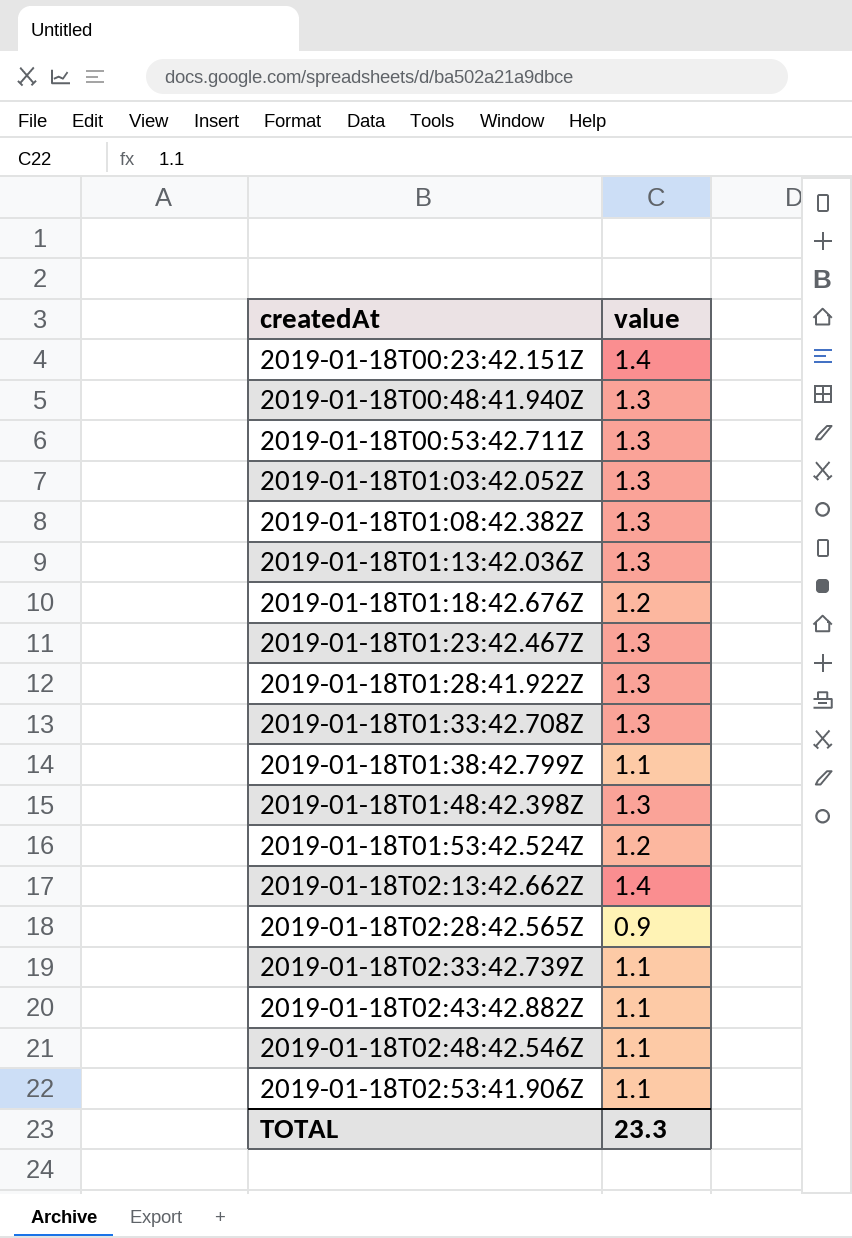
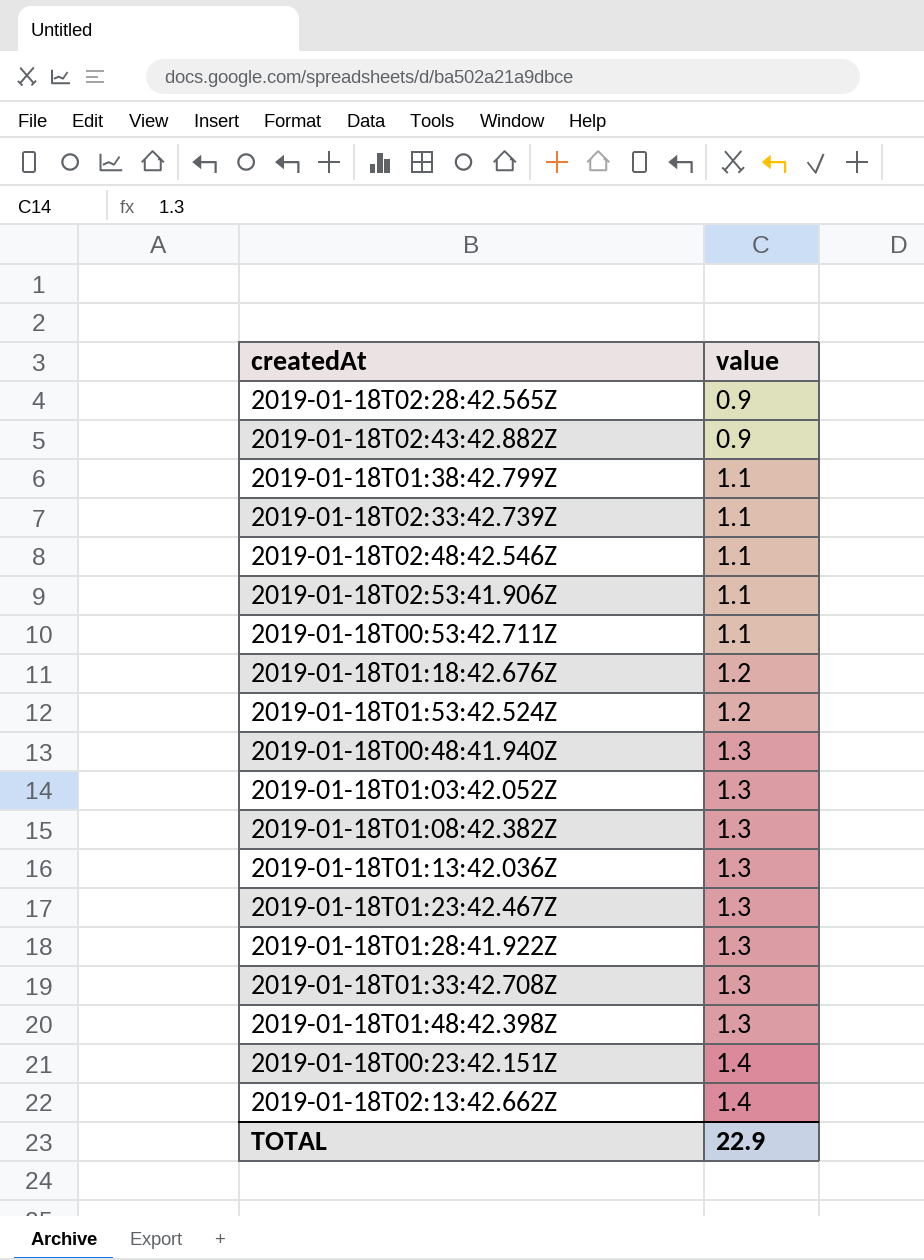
row order: createdAt ascending -> value ascending
2019-01-18T02:43:42.882Z | value: 1.1 -> 0.9
2019-01-18T00:53:42.711Z | value: 1.3 -> 1.1
TOTAL | value: 23.3 -> 22.9

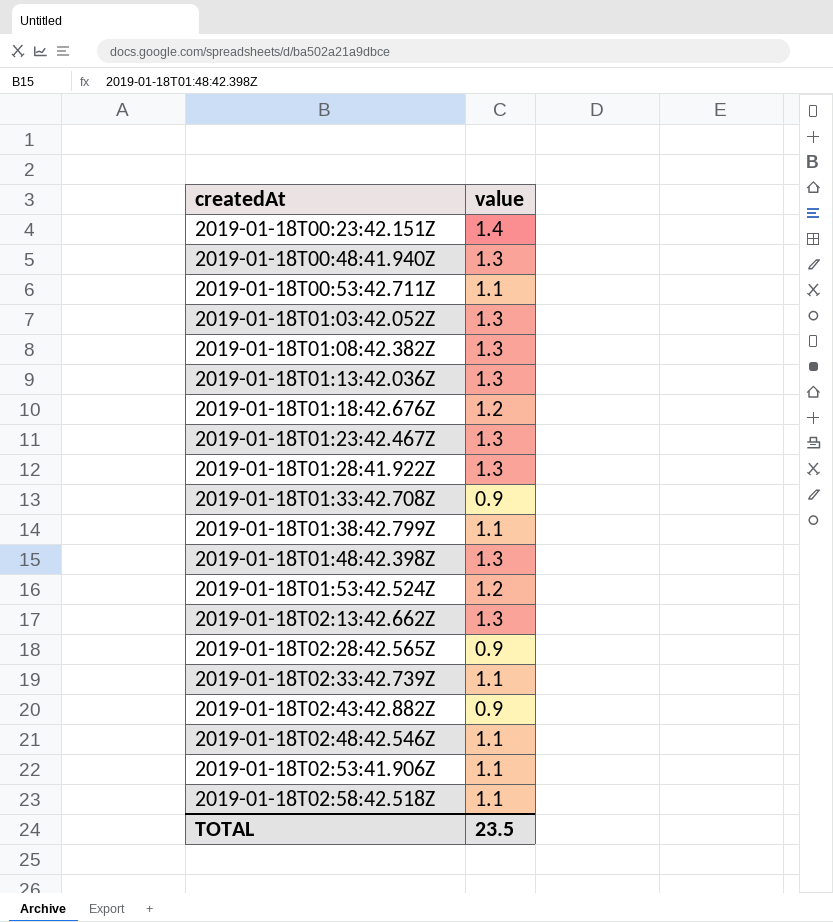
row order: value ascending -> createdAt ascending
2019-01-18T01:33:42.708Z | value: 1.3 -> 0.9
2019-01-18T02:13:42.662Z | value: 1.4 -> 1.3
row 2019-01-18T02:58:42.518Z: none -> 1.1
TOTAL | value: 22.9 -> 23.5

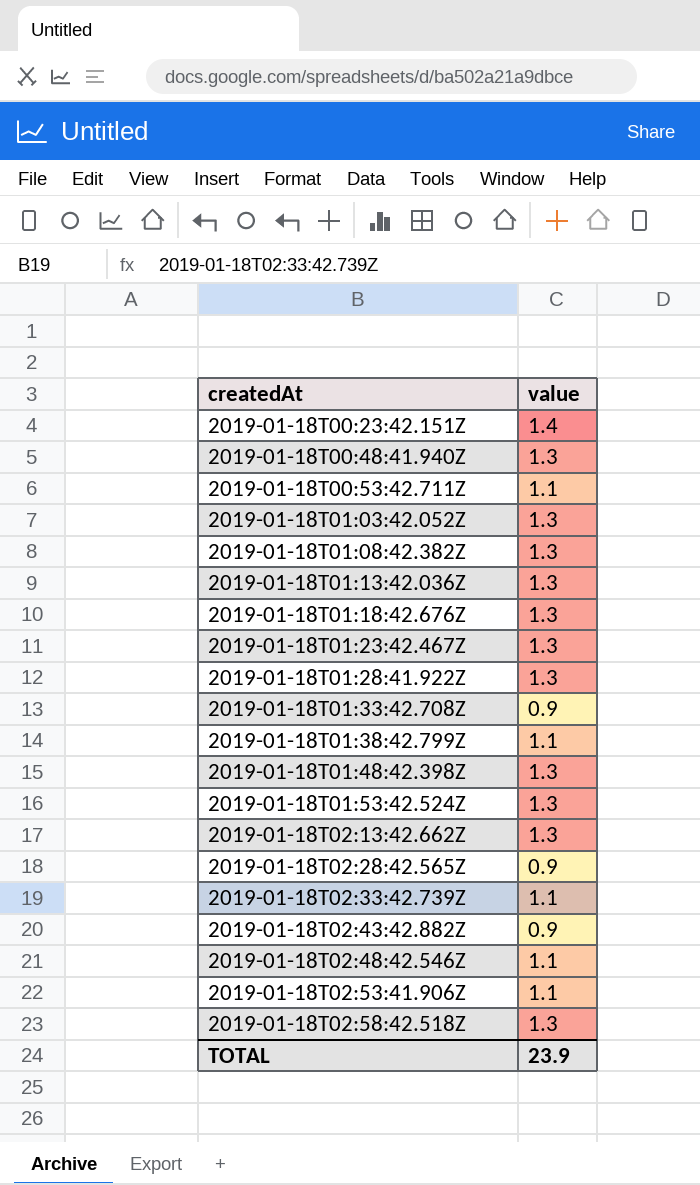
2019-01-18T01:18:42.676Z | value: 1.2 -> 1.3
2019-01-18T01:53:42.524Z | value: 1.2 -> 1.3
2019-01-18T02:58:42.518Z | value: 1.1 -> 1.3
TOTAL | value: 23.5 -> 23.9

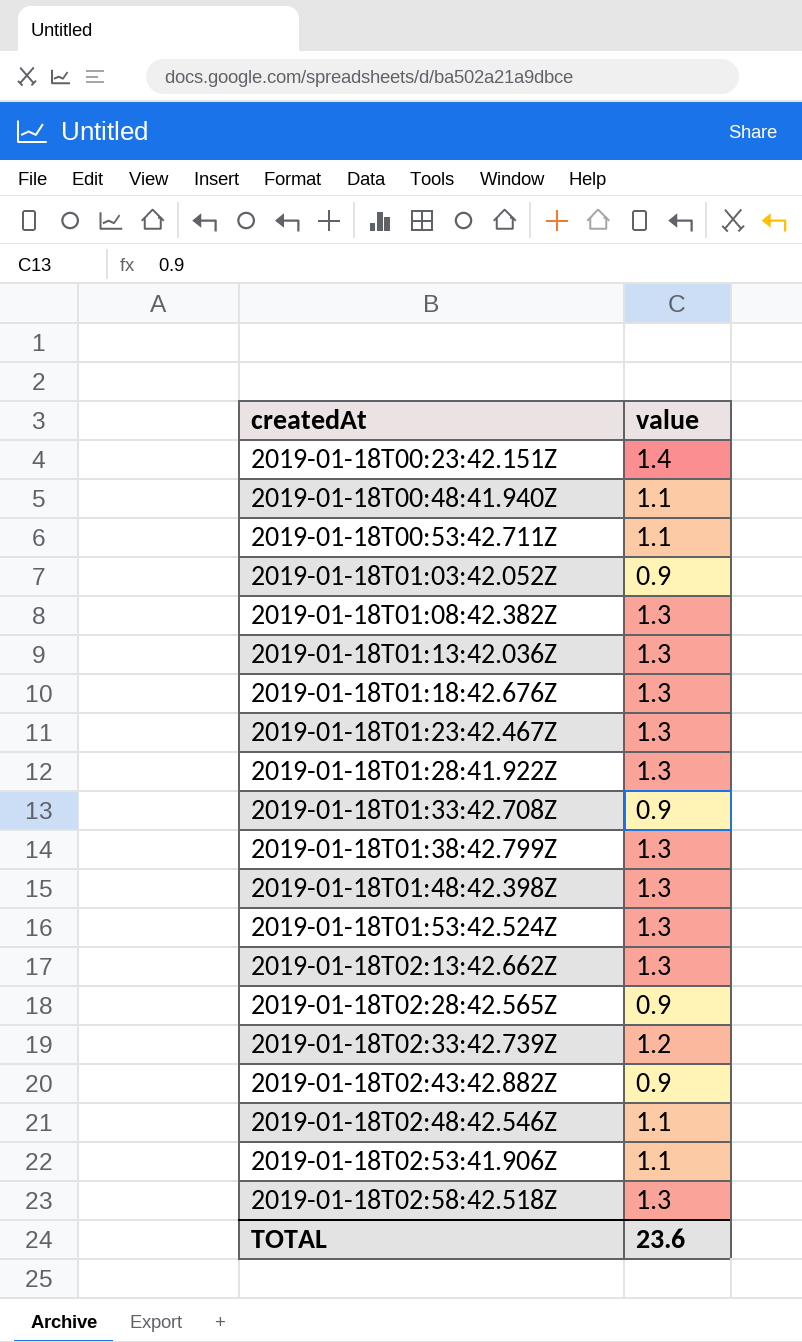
2019-01-18T00:48:41.940Z | value: 1.3 -> 1.1
2019-01-18T01:03:42.052Z | value: 1.3 -> 0.9
2019-01-18T01:38:42.799Z | value: 1.1 -> 1.3
2019-01-18T02:33:42.739Z | value: 1.1 -> 1.2
TOTAL | value: 23.9 -> 23.6

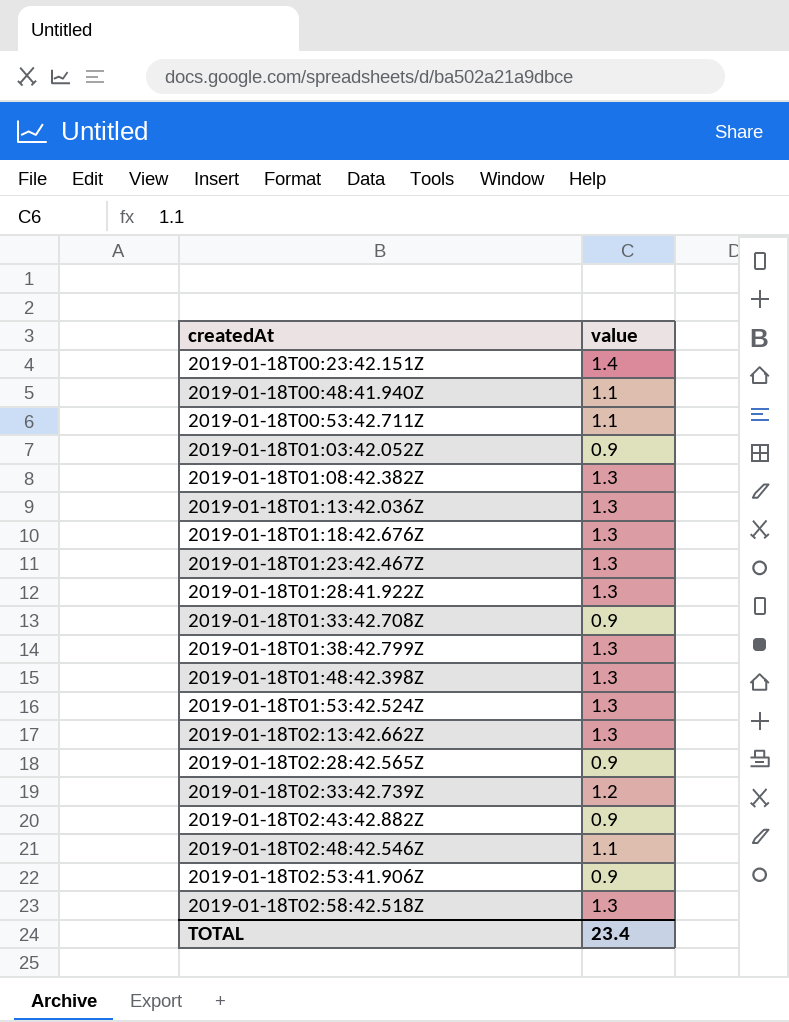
2019-01-18T02:53:41.906Z | value: 1.1 -> 0.9
TOTAL | value: 23.6 -> 23.4

